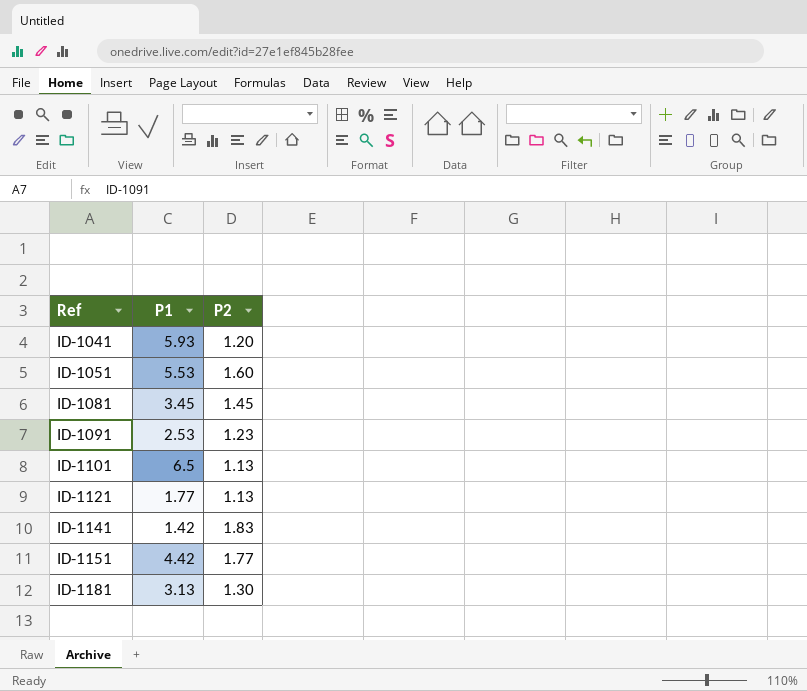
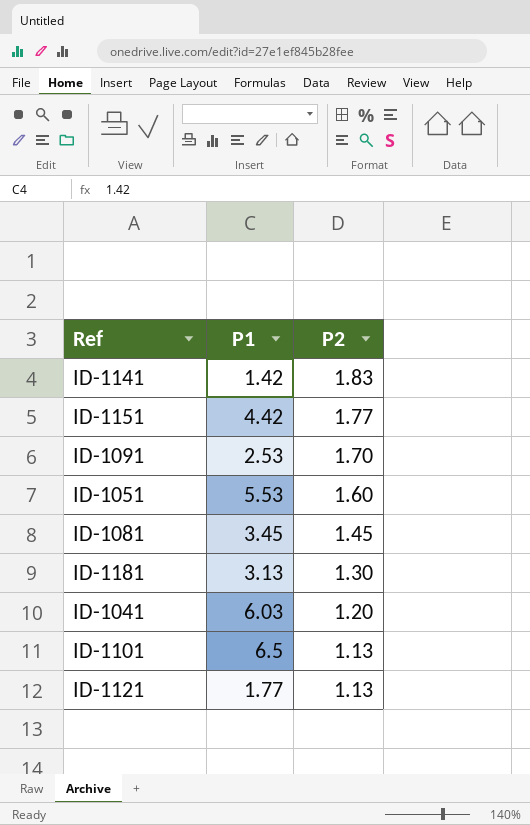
row order: Ref ascending -> P2 descending
ID-1091 | P2: 1.23 -> 1.70
ID-1041 | P1: 5.93 -> 6.03

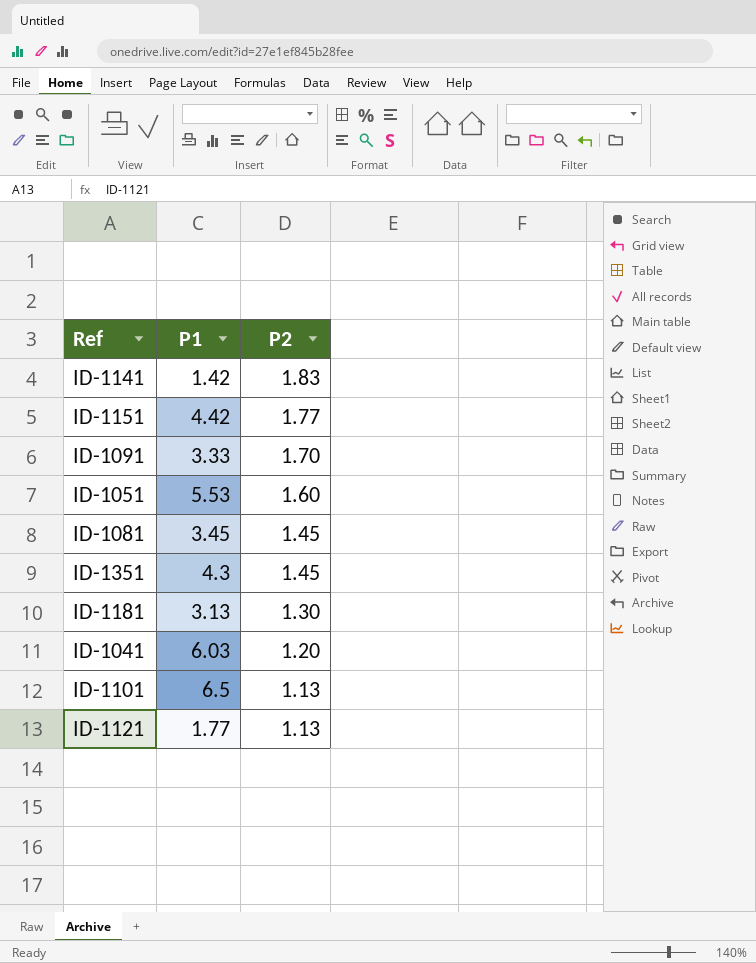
ID-1091 | P1: 2.53 -> 3.33
row ID-1351: none -> 4.3 | 1.45

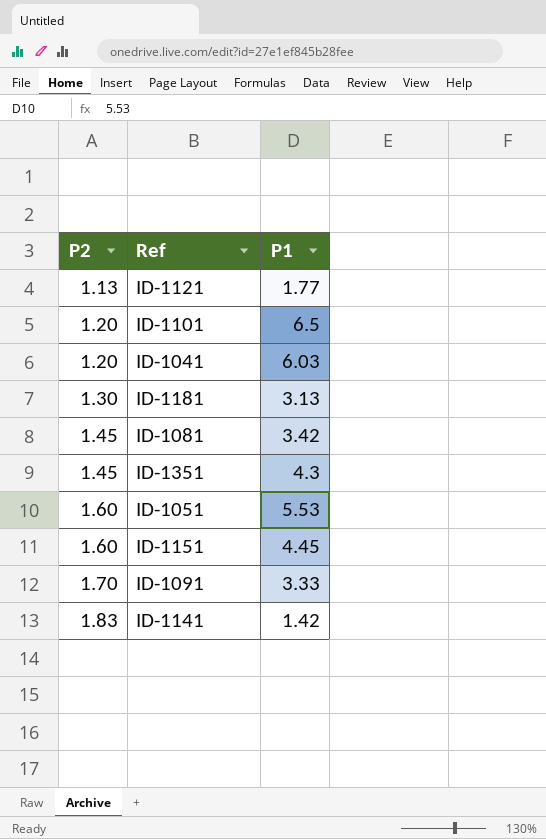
row order: P2 descending -> P2 ascending
column P2 | position: 3 -> 1
ID-1101 | P2: 1.13 -> 1.20
ID-1081 | P1: 3.45 -> 3.42
ID-1151 | P2: 1.77 -> 1.60
ID-1151 | P1: 4.42 -> 4.45

